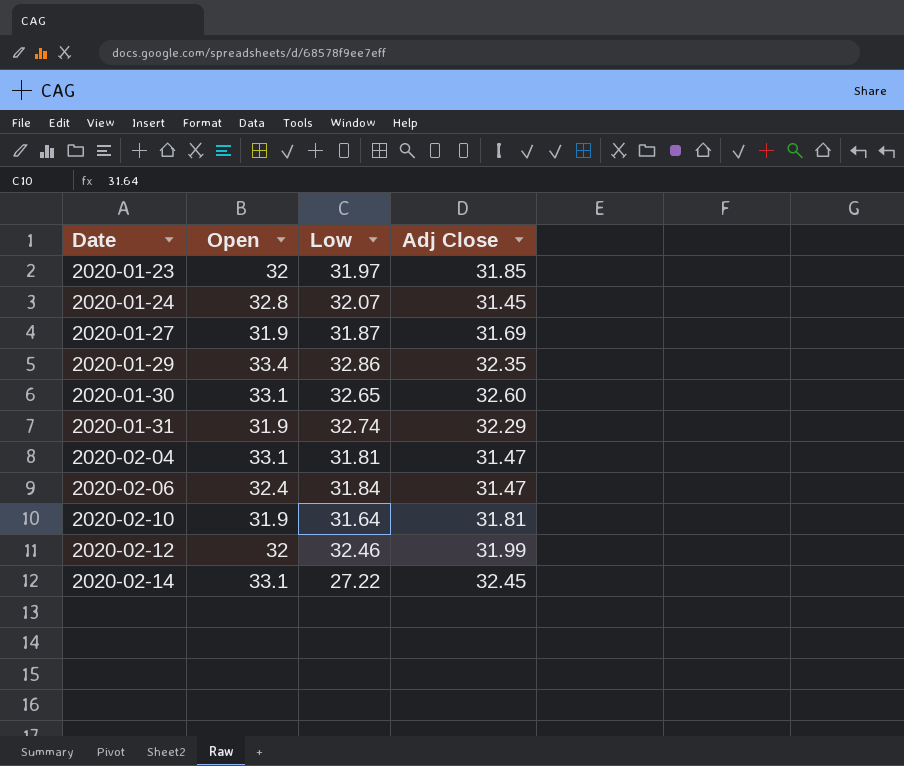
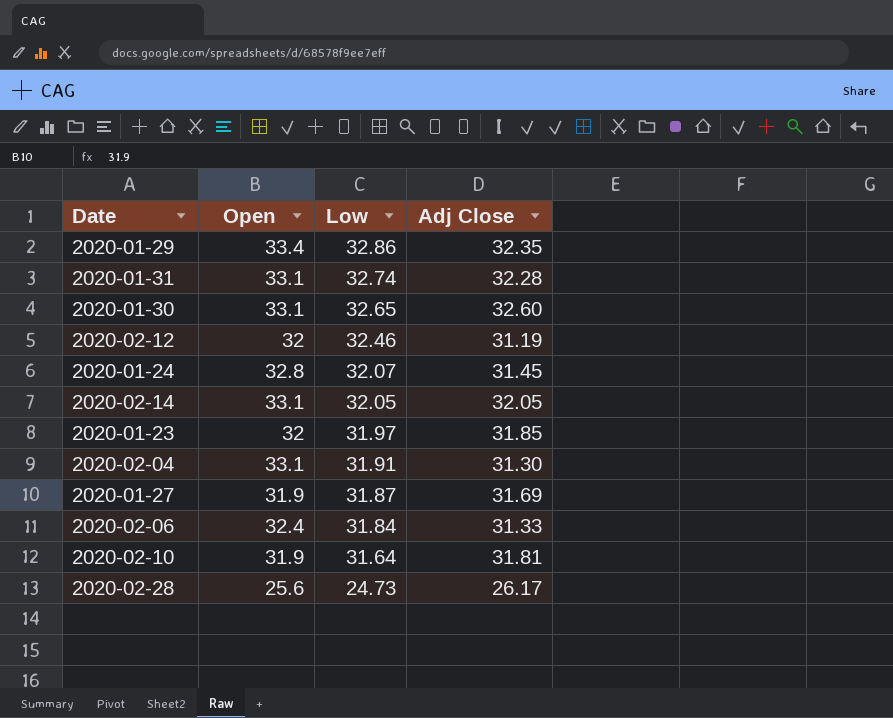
row order: Date ascending -> Low descending
2020-01-31 | Open: 31.9 -> 33.1
2020-01-31 | Adj Close: 32.29 -> 32.28
2020-02-12 | Adj Close: 31.99 -> 31.19
2020-02-14 | Low: 27.22 -> 32.05
2020-02-14 | Adj Close: 32.45 -> 32.05
2020-02-04 | Low: 31.81 -> 31.91
2020-02-04 | Adj Close: 31.47 -> 31.30
2020-02-06 | Adj Close: 31.47 -> 31.33
row 2020-02-28: none -> 25.6 | 24.73 | 26.17

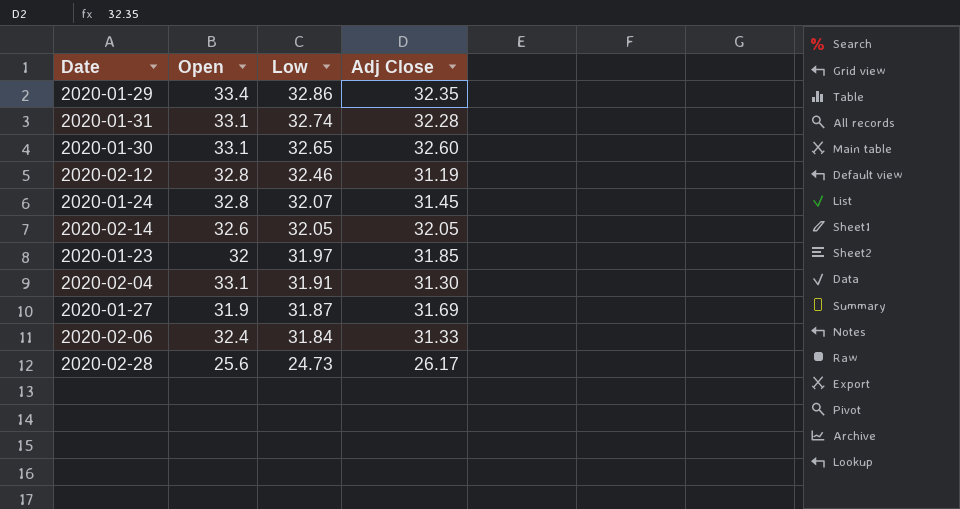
row 2020-02-10: 31.9 | 31.64 | 31.81 -> none
2020-02-12 | Open: 32 -> 32.8
2020-02-14 | Open: 33.1 -> 32.6

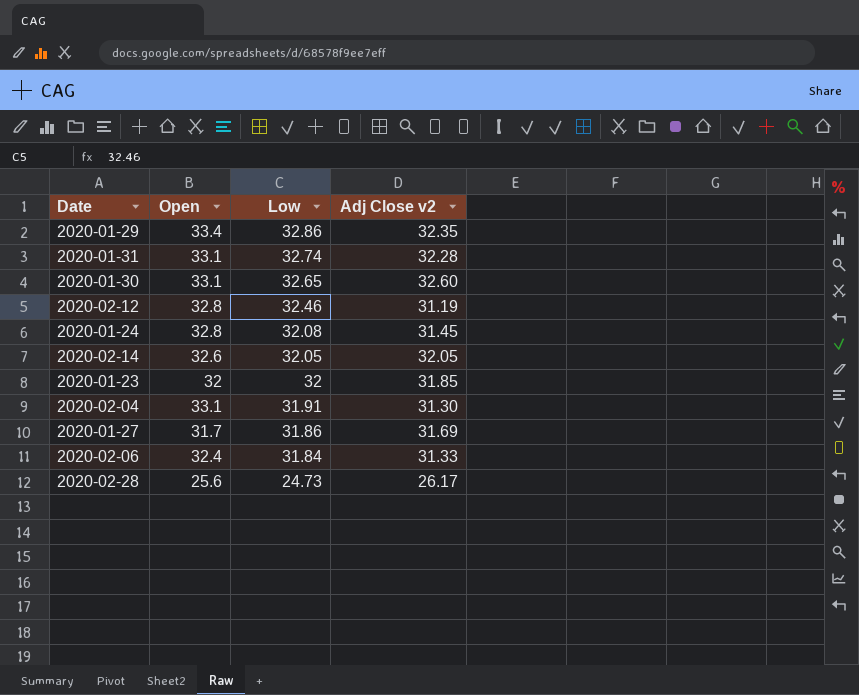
column name: Adj Close -> Adj Close v2
2020-01-24 | Low: 32.07 -> 32.08
2020-01-23 | Low: 31.97 -> 32
2020-01-27 | Open: 31.9 -> 31.7
2020-01-27 | Low: 31.87 -> 31.86

